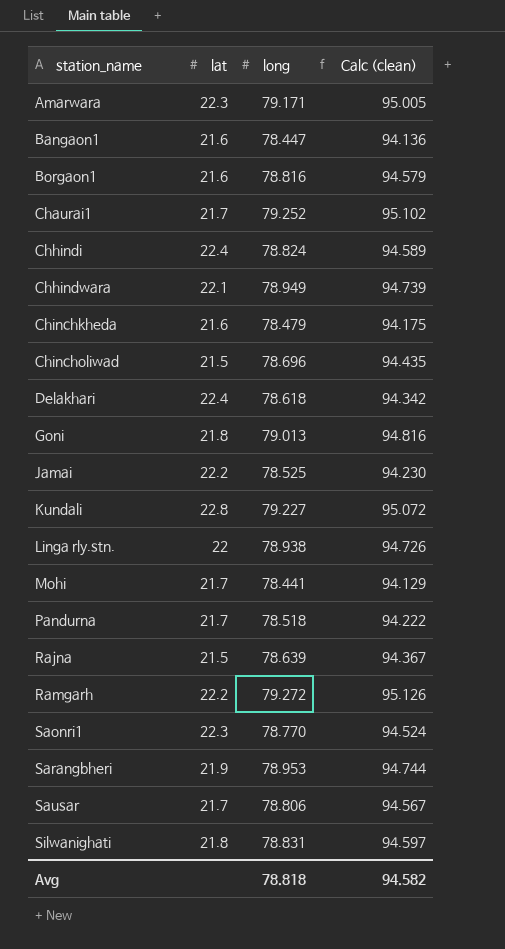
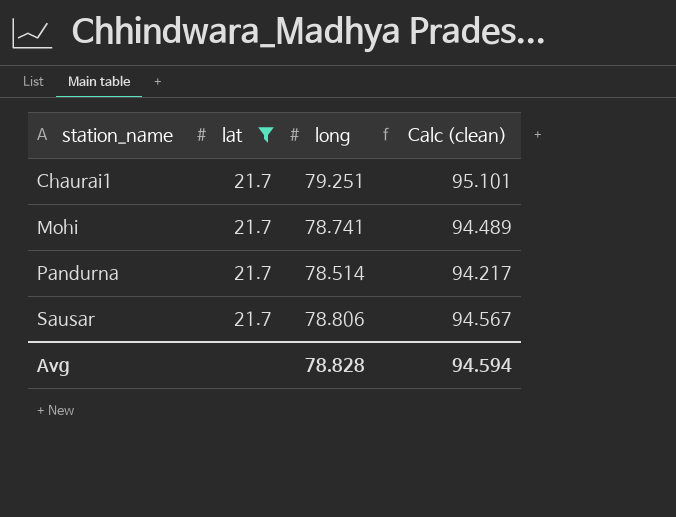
filter: none -> lat = 21.7
Chaurai1 | long: 79.252 -> 79.251
Chaurai1 | Calc (clean): 95.102 -> 95.101
Mohi | long: 78.441 -> 78.741
Mohi | Calc (clean): 94.129 -> 94.489
Pandurna | long: 78.518 -> 78.514
Pandurna | Calc (clean): 94.222 -> 94.217
Avg | long: 78.818 -> 78.828
Avg | Calc (clean): 94.582 -> 94.594

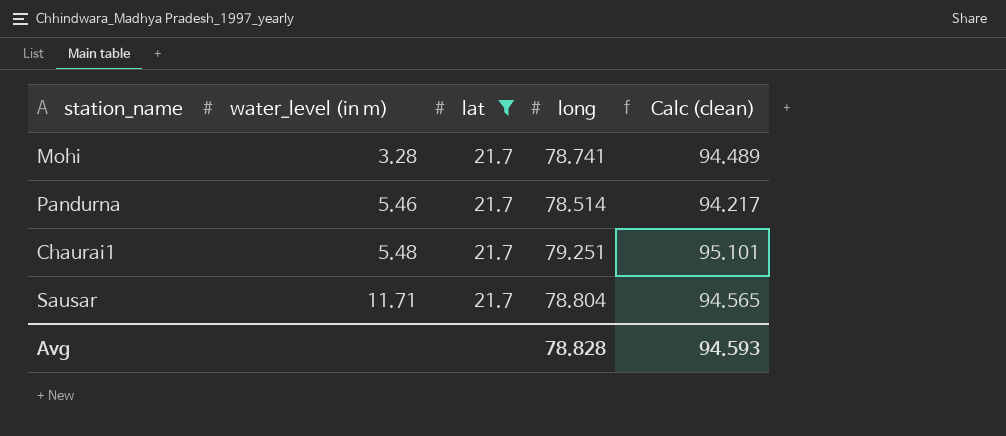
row order: station_name ascending -> water_level (in m) ascending
column water_level (in m) | position: none -> 2
Sausar | long: 78.806 -> 78.804
Sausar | Calc (clean): 94.567 -> 94.565
Avg | Calc (clean): 94.594 -> 94.593

